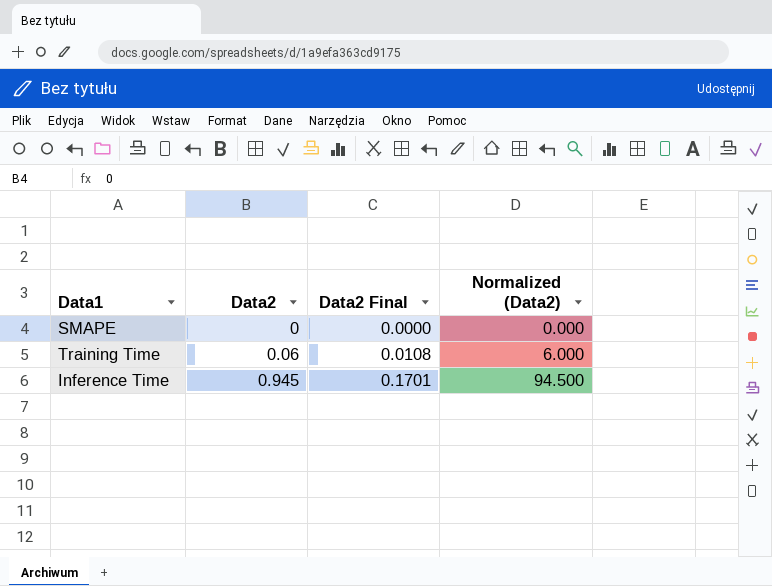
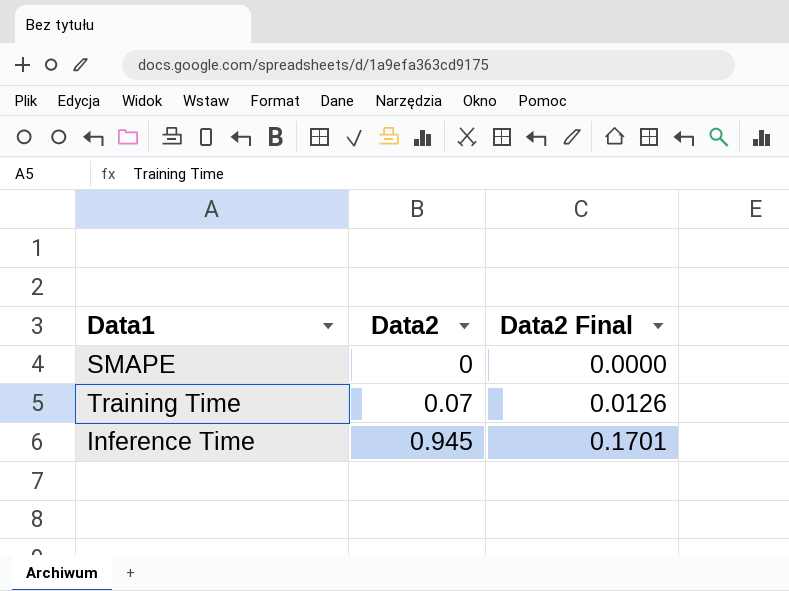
column Normalized (Data2) | formula: [Data2] * 100 -> none
Training Time | Data2: 0.06 -> 0.07
Training Time | Data2 Final: 0.0108 -> 0.0126

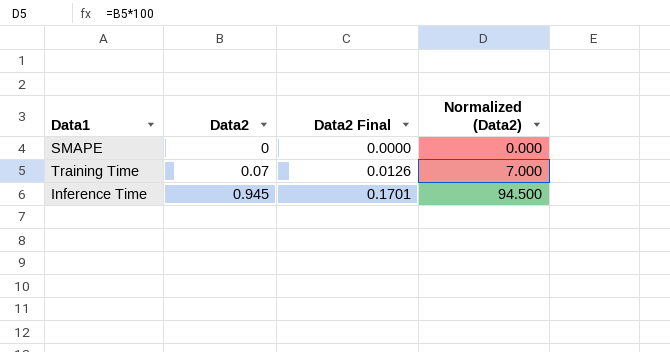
column Normalized (Data2) | formula: none -> [Data2] * 100

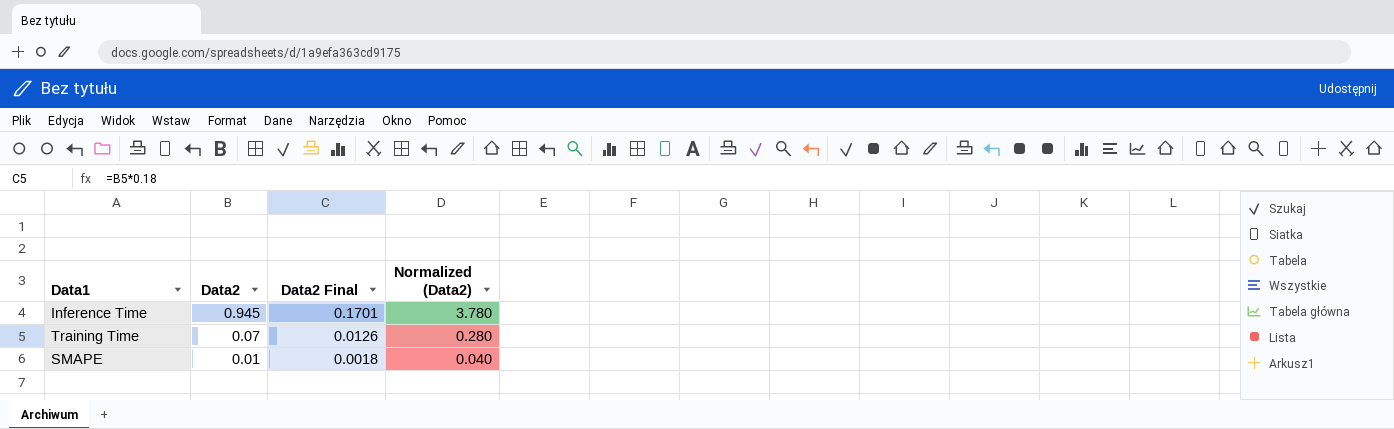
row order: Data2 ascending -> Data2 descending
column Normalized (Data2) | formula: [Data2] * 100 -> [Data2] * 4
SMAPE | Data2: 0 -> 0.01
SMAPE | Data2 Final: 0.0000 -> 0.0018

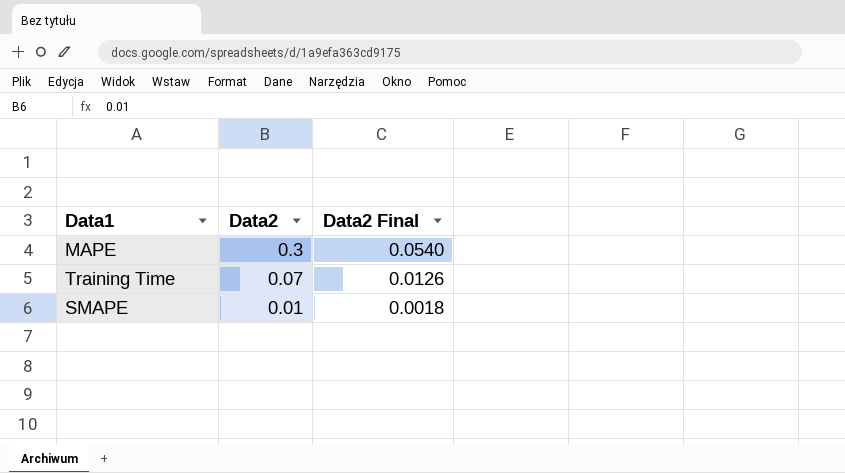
column Normalized (Data2) | formula: [Data2] * 4 -> none
row Inference Time: 0.945 | 0.1701 | 3.780 -> none
row MAPE: none -> 0.3 | 0.0540

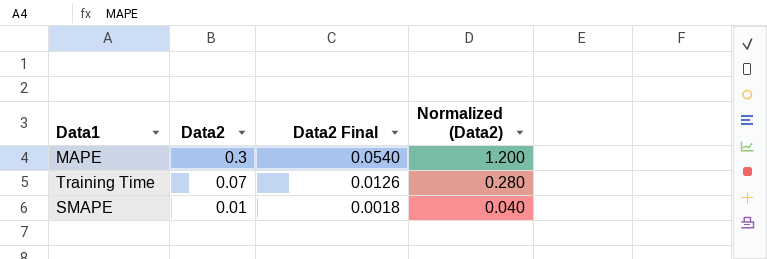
column Normalized (Data2) | formula: none -> [Data2] * 4

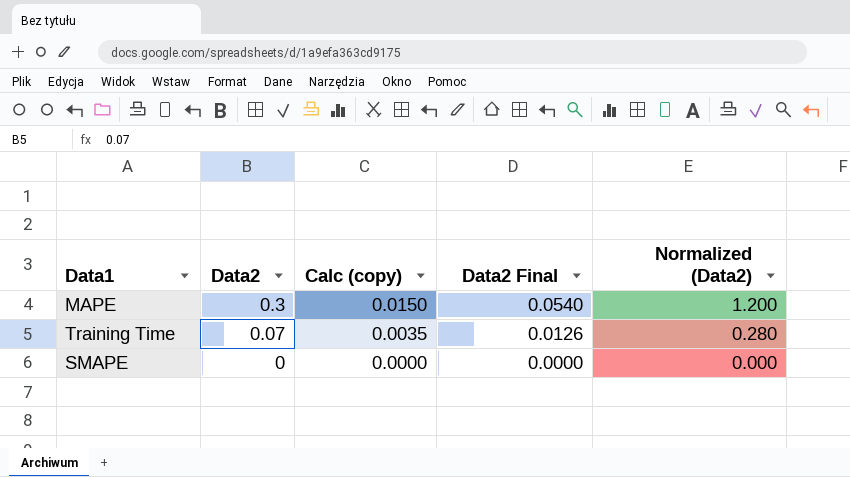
column Calc (copy) | formula: none -> [Data2] * 0.05
SMAPE | Data2: 0.01 -> 0
SMAPE | Data2 Final: 0.0018 -> 0.0000
SMAPE | Normalized (Data2): 0.040 -> 0.000

